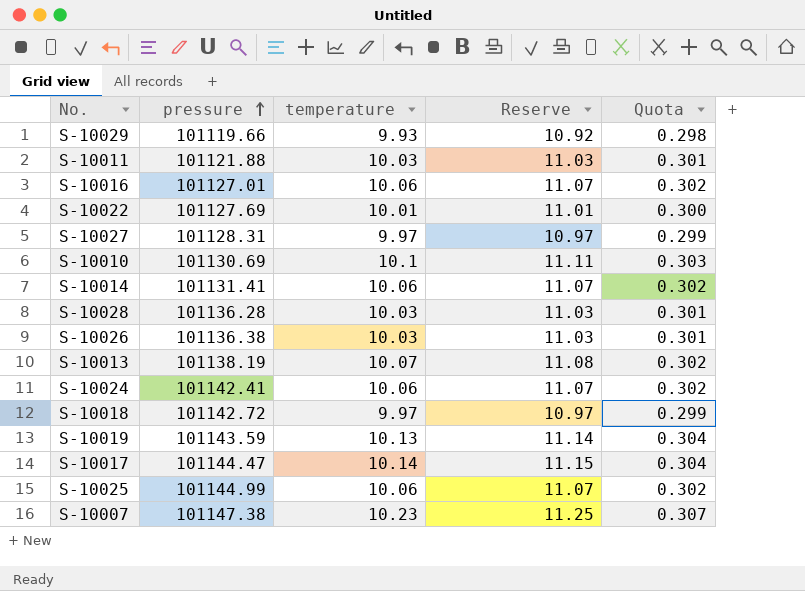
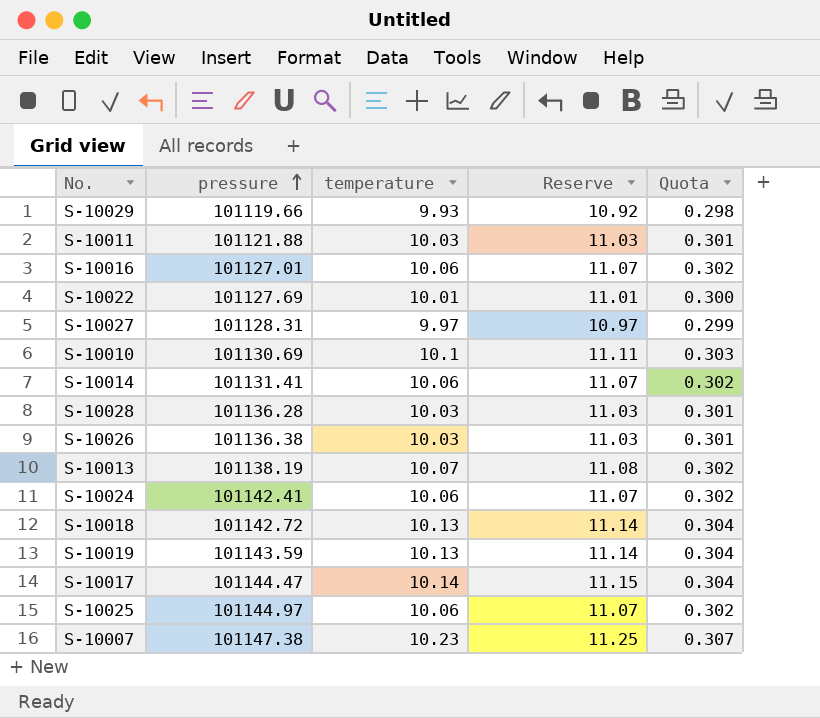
S-10018 | temperature: 9.97 -> 10.13
S-10018 | Reserve: 10.97 -> 11.14
S-10018 | Quota: 0.299 -> 0.304
S-10025 | pressure: 101144.99 -> 101144.97

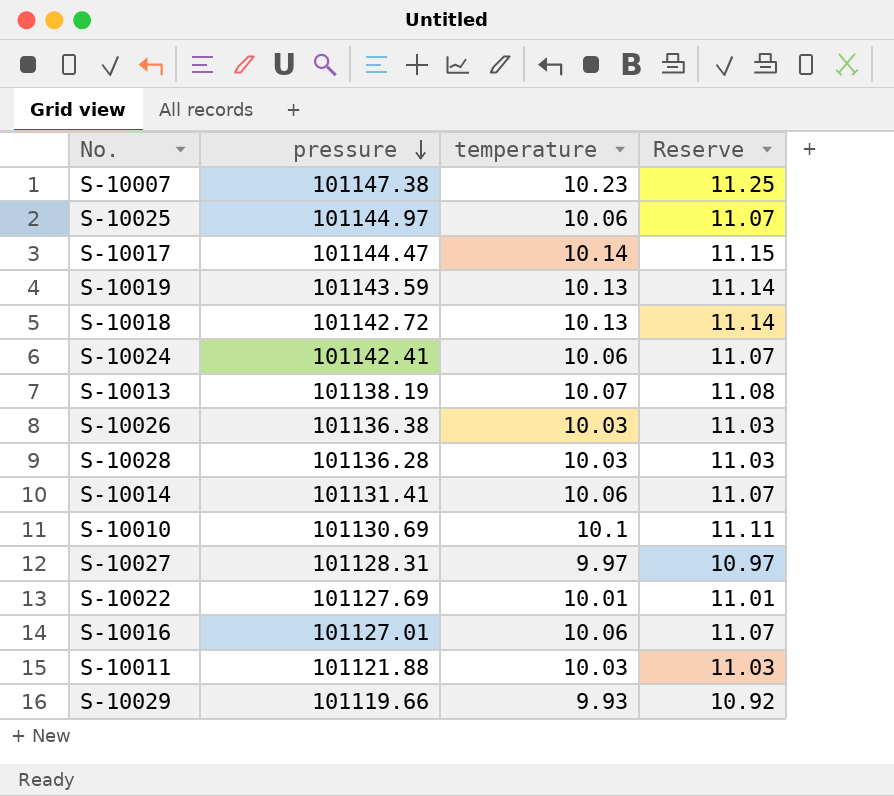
row order: pressure ascending -> pressure descending
column Quota | formula: [temperature] * 0.03 -> none

